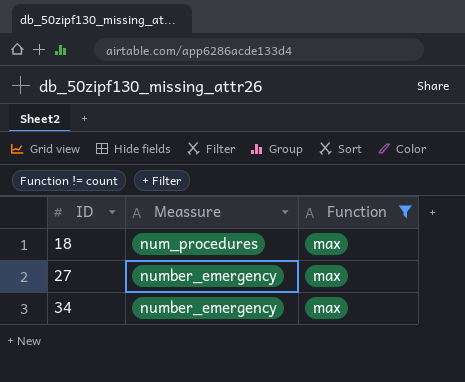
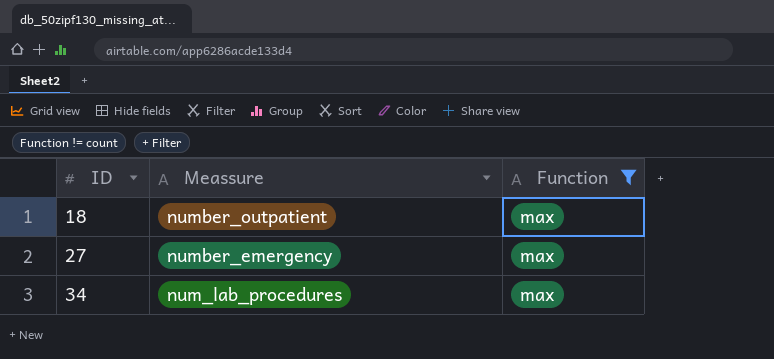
18 | Meassure: num_procedures -> number_outpatient
34 | Meassure: number_emergency -> num_lab_procedures

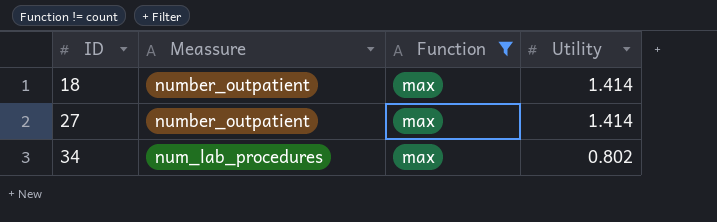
column Utility | position: none -> 4
27 | Meassure: number_emergency -> number_outpatient

